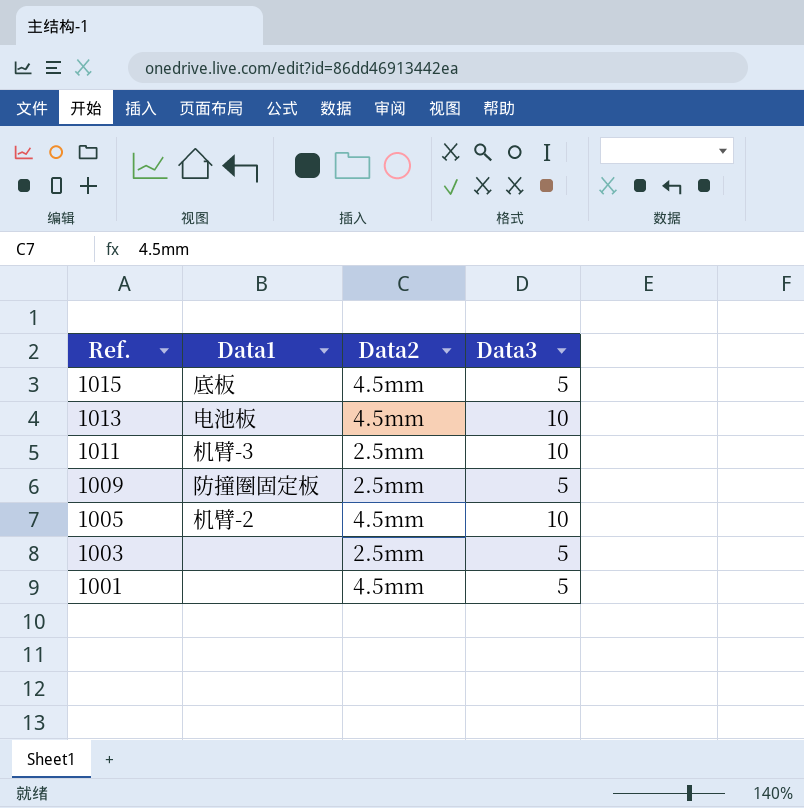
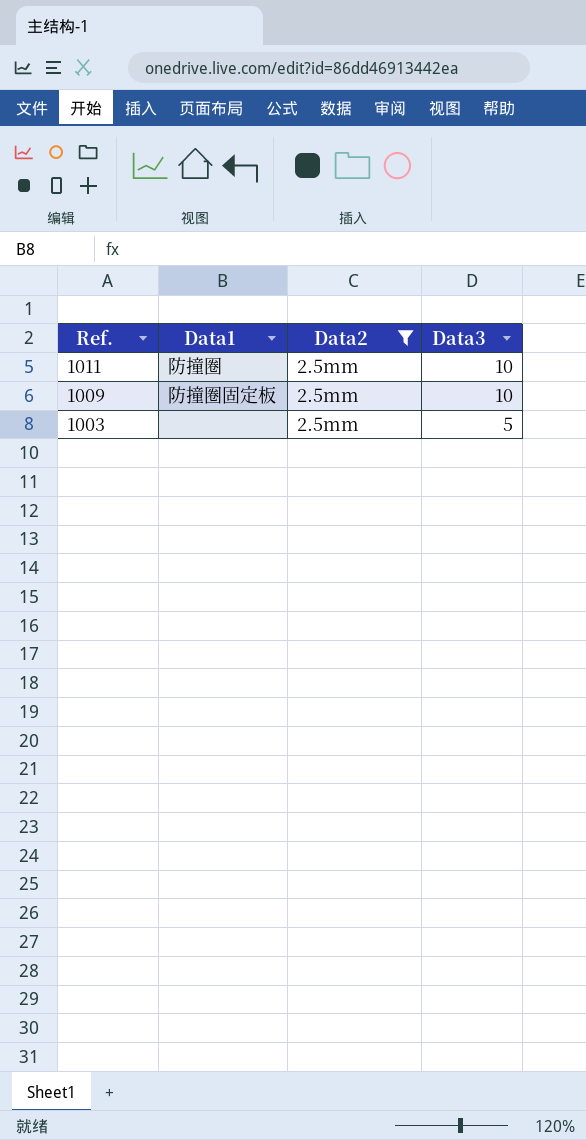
filter: none -> Data2 = 2.5mm
1011 | Data1: 机臂-3 -> 防撞圈
1009 | Data3: 5 -> 10

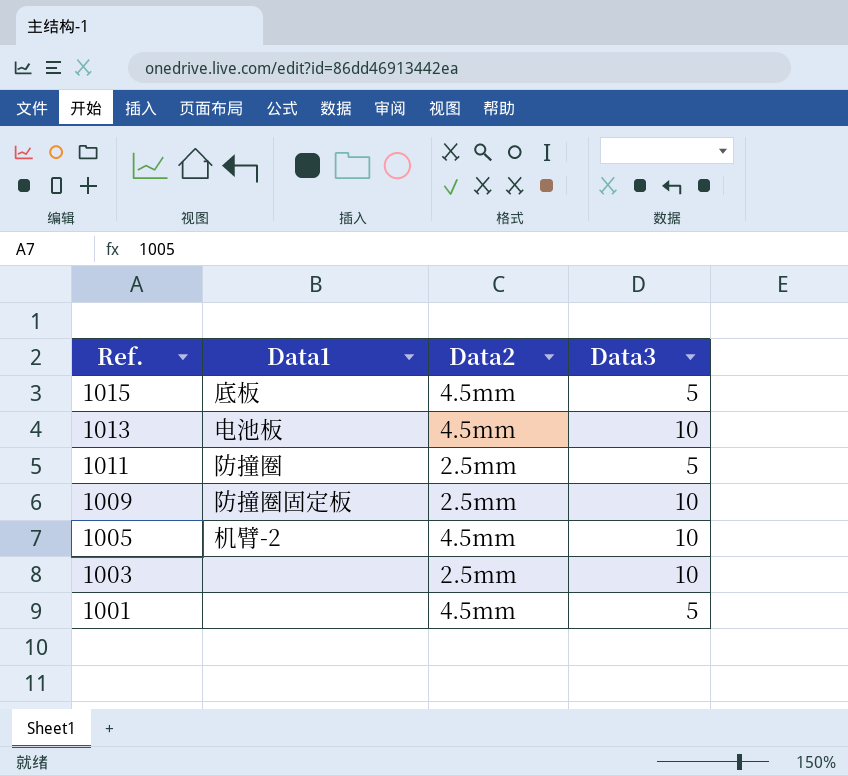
filter: Data2 = 2.5mm -> none
1011 | Data3: 10 -> 5
1003 | Data3: 5 -> 10

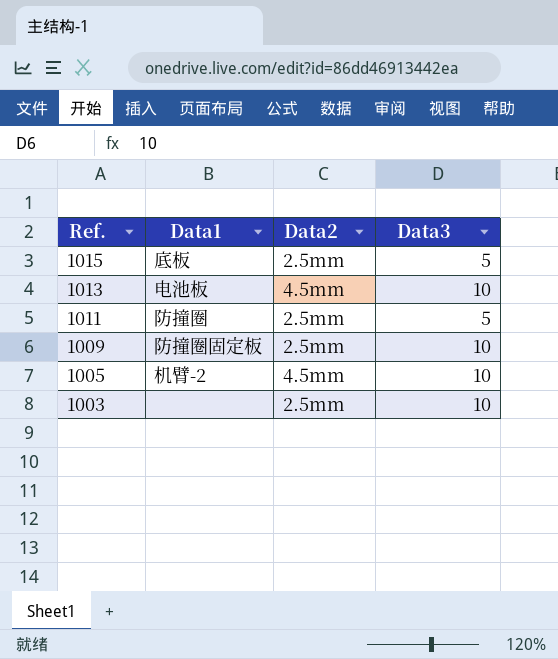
row 1001: none | 4.5mm | 5 -> none
1015 | Data2: 4.5mm -> 2.5mm

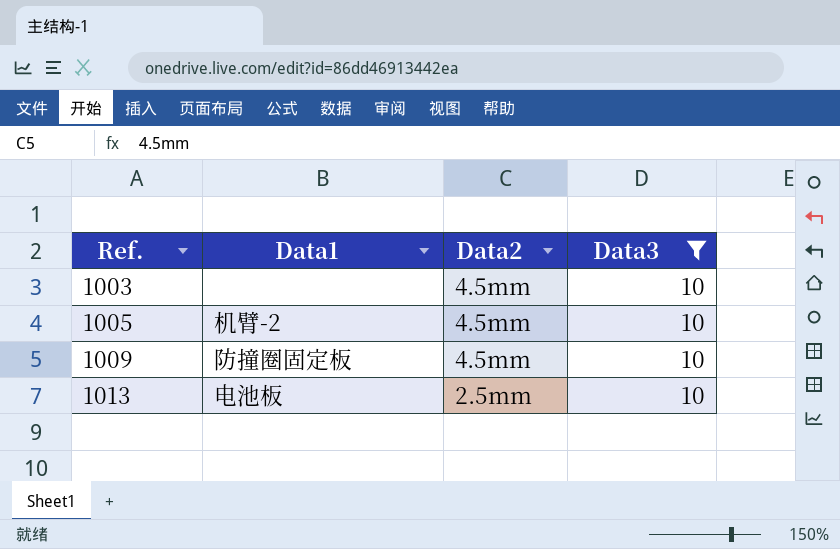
filter: none -> Data3 = 10
row order: Ref. descending -> Ref. ascending
1003 | Data2: 2.5mm -> 4.5mm
1009 | Data2: 2.5mm -> 4.5mm
1013 | Data2: 4.5mm -> 2.5mm

